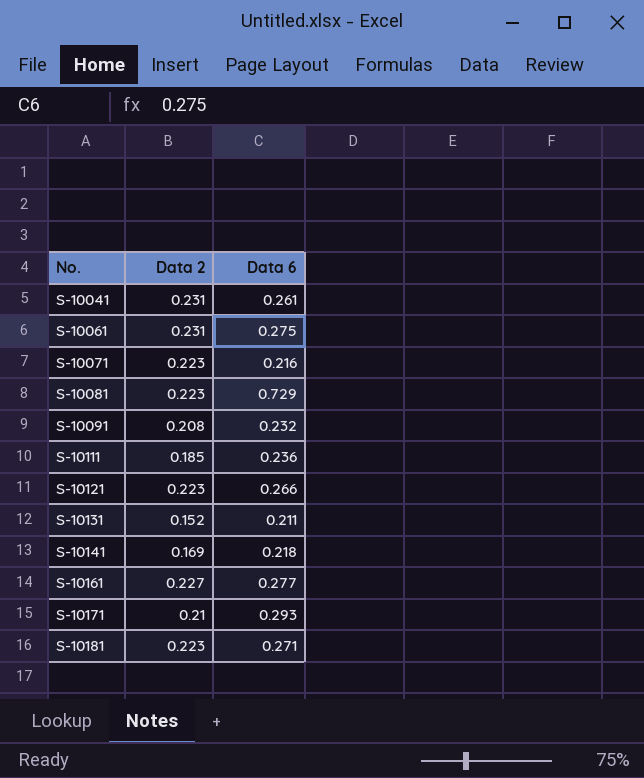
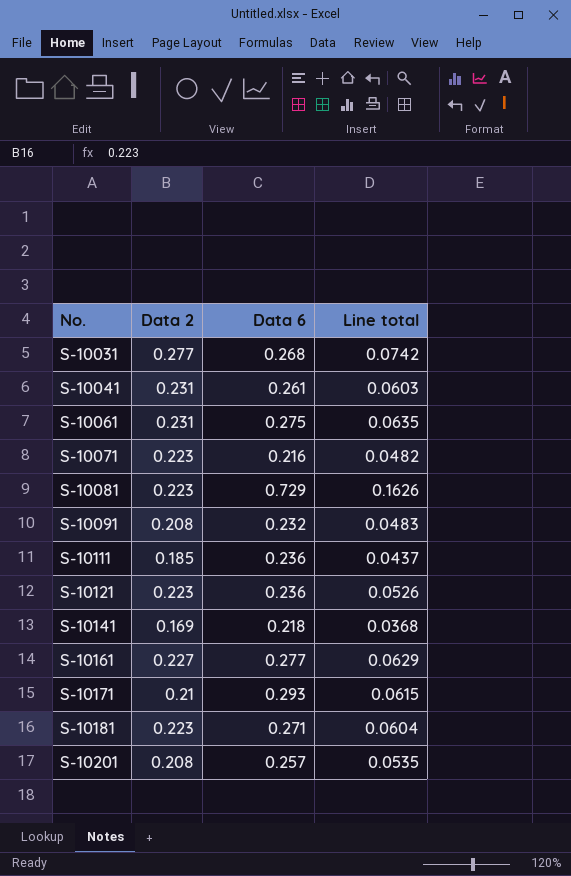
column Line total | formula: none -> [Data 2] * [Data 6]
row S-10131: 0.152 | 0.211 -> none
row S-10031: none -> 0.277 | 0.268 | 0.0742
S-10121 | Data 6: 0.266 -> 0.236
row S-10201: none -> 0.208 | 0.257 | 0.0535

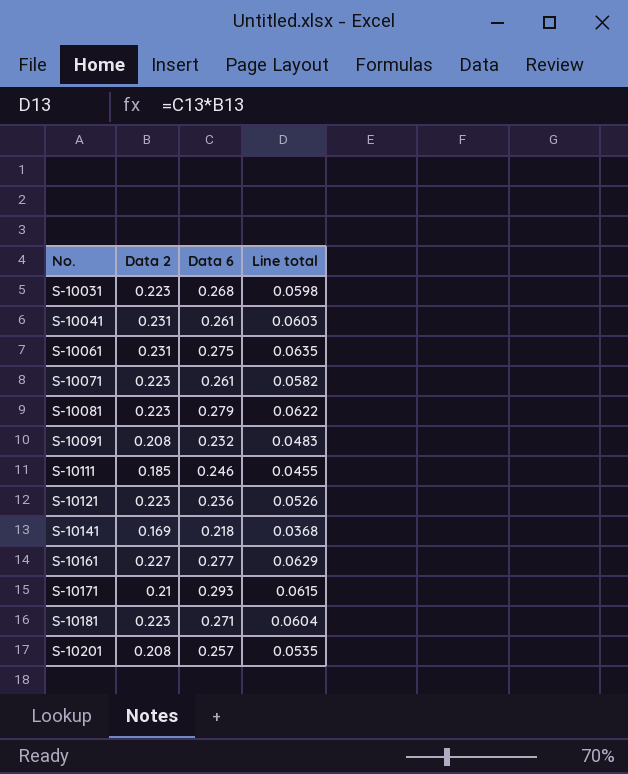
S-10031 | Data 2: 0.277 -> 0.223
S-10031 | Line total: 0.0742 -> 0.0598
S-10071 | Data 6: 0.216 -> 0.261
S-10071 | Line total: 0.0482 -> 0.0582
S-10081 | Data 6: 0.729 -> 0.279
S-10081 | Line total: 0.1626 -> 0.0622
S-10111 | Data 6: 0.236 -> 0.246
S-10111 | Line total: 0.0437 -> 0.0455

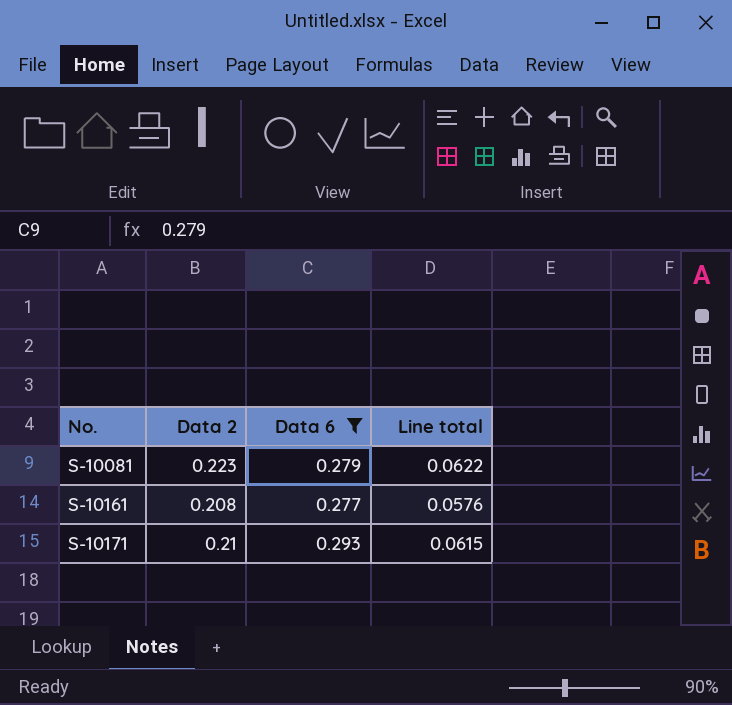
filter: none -> Data 6 >= 0.277
S-10161 | Data 2: 0.227 -> 0.208
S-10161 | Line total: 0.0629 -> 0.0576

